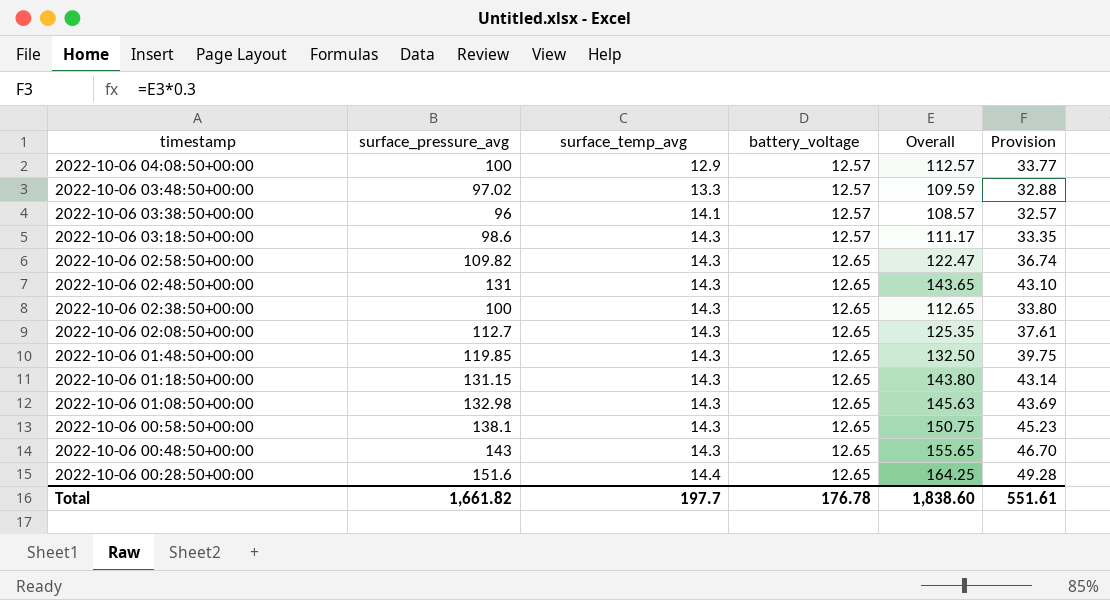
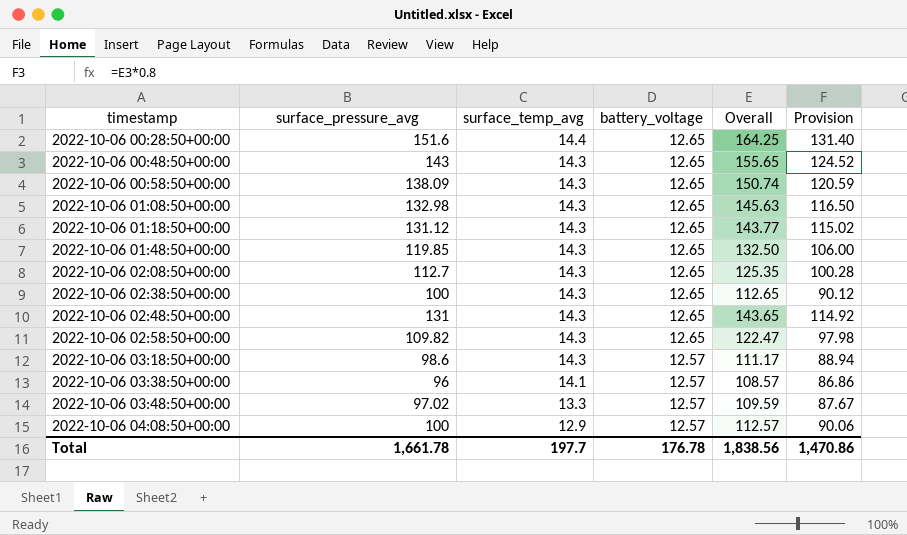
row order: timestamp descending -> timestamp ascending
column Provision | formula: [Overall] * 0.3 -> [Overall] * 0.8
2022-10-06 00:58:50+00:00 | surface_pressure_avg: 138.1 -> 138.09
2022-10-06 00:58:50+00:00 | Overall: 150.75 -> 150.74
2022-10-06 01:18:50+00:00 | surface_pressure_avg: 131.15 -> 131.12
2022-10-06 01:18:50+00:00 | Overall: 143.80 -> 143.77
Total | surface_pressure_avg: 1,661.82 -> 1,661.78
Total | Overall: 1,838.60 -> 1,838.56
Total | Provision: 551.61 -> 1,470.86

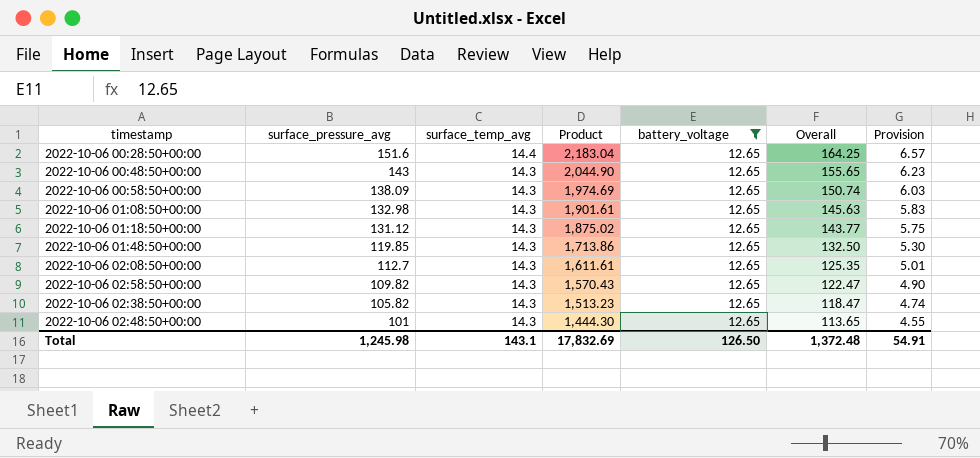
filter: none -> battery_voltage = 12.65
row order: timestamp ascending -> surface_pressure_avg descending
column Product | formula: none -> [surface_pressure_avg] * [surface_temp_avg]
column Provision | formula: [Overall] * 0.8 -> [Overall] * 0.04
2022-10-06 02:38:50+00:00 | surface_pressure_avg: 100 -> 105.82
2022-10-06 02:38:50+00:00 | Overall: 112.65 -> 118.47
2022-10-06 02:48:50+00:00 | surface_pressure_avg: 131 -> 101
2022-10-06 02:48:50+00:00 | Overall: 143.65 -> 113.65
Total | surface_pressure_avg: 1,661.78 -> 1,245.98
Total | surface_temp_avg: 197.7 -> 143.1
Total | battery_voltage: 176.78 -> 126.50
Total | Overall: 1,838.56 -> 1,372.48
Total | Provision: 1,470.86 -> 54.91

